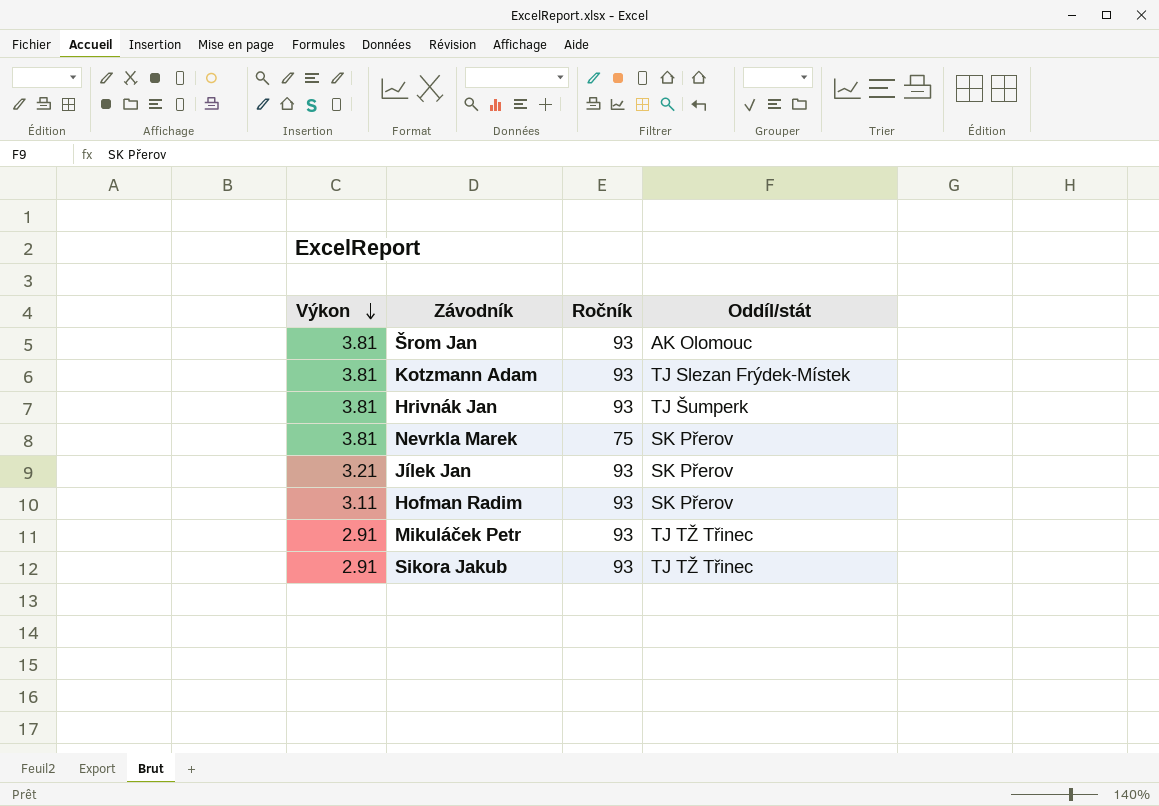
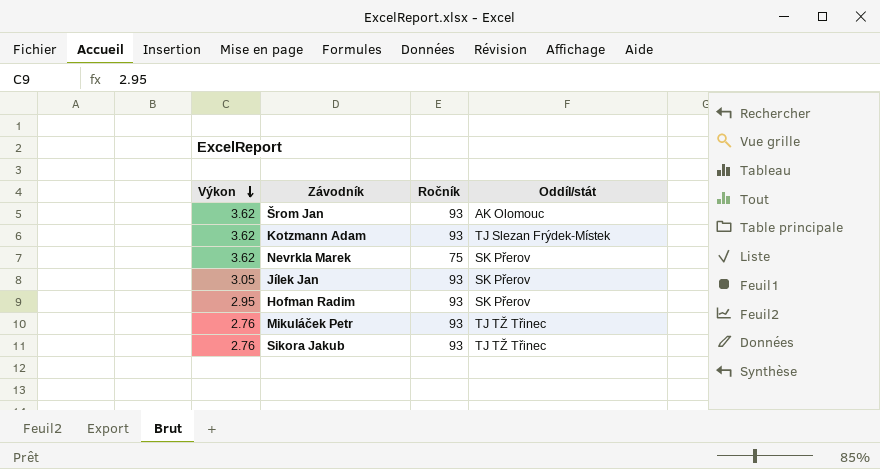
row Hrivnák Jan: 3.81 | 93 | TJ Šumperk -> none
Šrom Jan | Výkon: 3.81 -> 3.62
Kotzmann Adam | Výkon: 3.81 -> 3.62
Nevrkla Marek | Výkon: 3.81 -> 3.62
Jílek Jan | Výkon: 3.21 -> 3.05
Hofman Radim | Výkon: 3.11 -> 2.95
Mikuláček Petr | Výkon: 2.91 -> 2.76
Sikora Jakub | Výkon: 2.91 -> 2.76

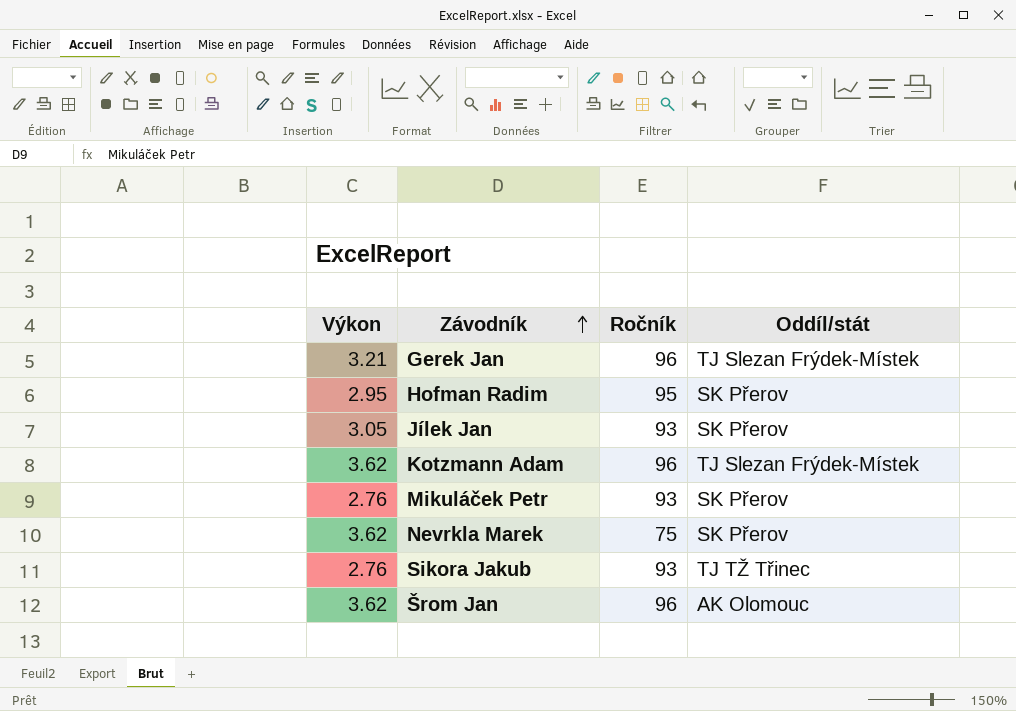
row order: Výkon descending -> Závodník ascending
row Gerek Jan: none -> 3.21 | 96 | TJ Slezan Frýdek-Místek
Hofman Radim | Ročník: 93 -> 95
Kotzmann Adam | Ročník: 93 -> 96
Mikuláček Petr | Oddíl/stát: TJ TŽ Třinec -> SK Přerov
Šrom Jan | Ročník: 93 -> 96

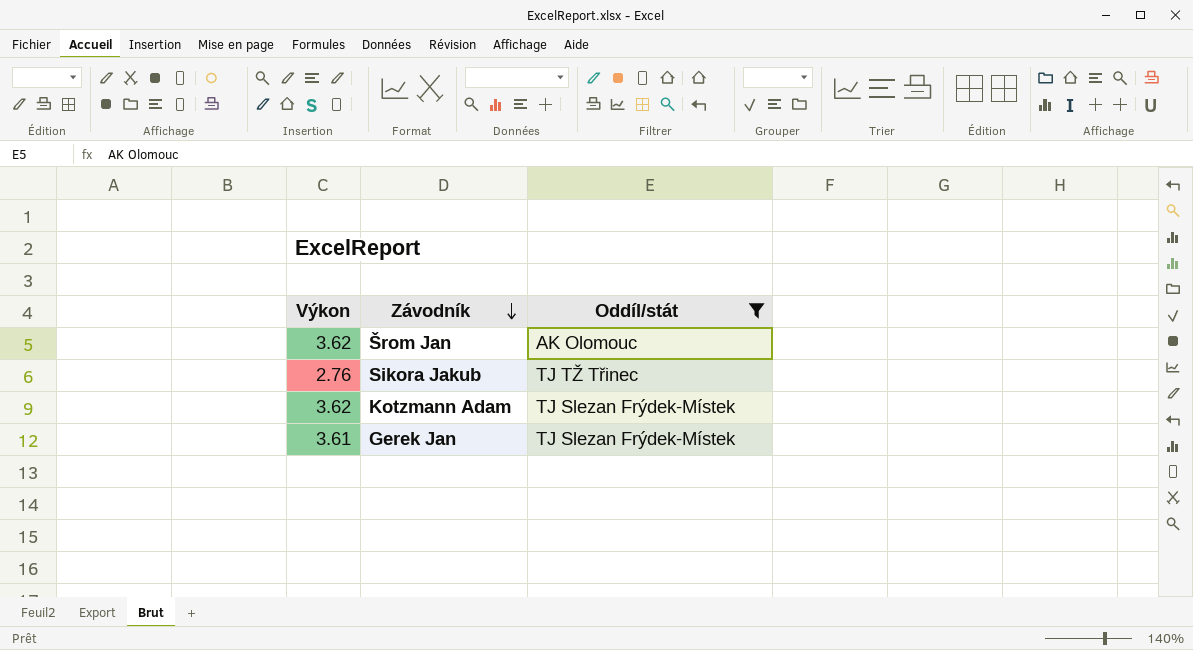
filter: none -> Oddíl/stát != SK Přerov
row order: Závodník ascending -> Závodník descending
column Ročník | position: 3 -> none
Gerek Jan | Výkon: 3.21 -> 3.61

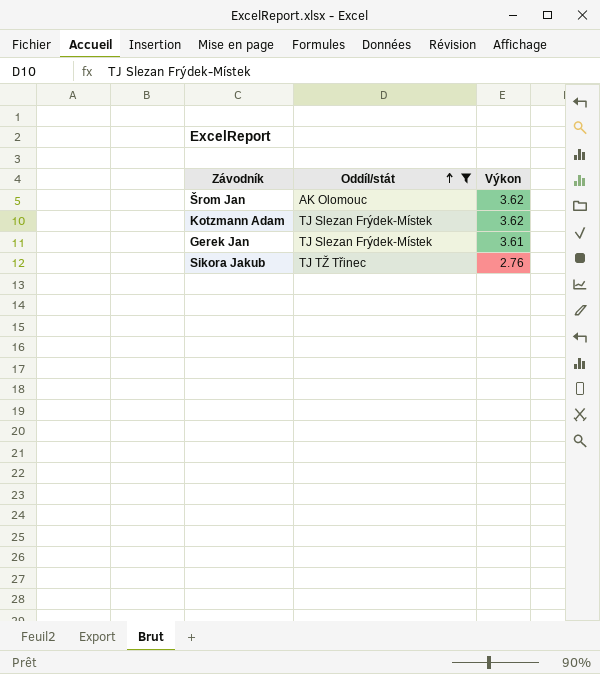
row order: Závodník descending -> Oddíl/stát ascending
column Výkon | position: 1 -> 3

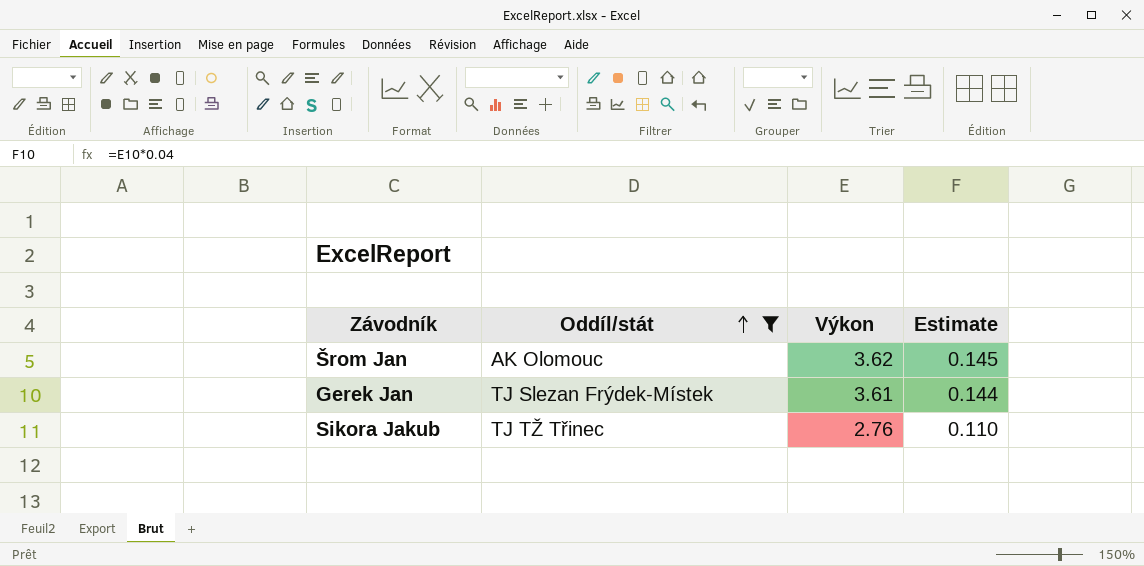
column Estimate | formula: none -> [Výkon] * 0.04
row Kotzmann Adam: TJ Slezan Frýdek-Místek | 3.62 -> none

